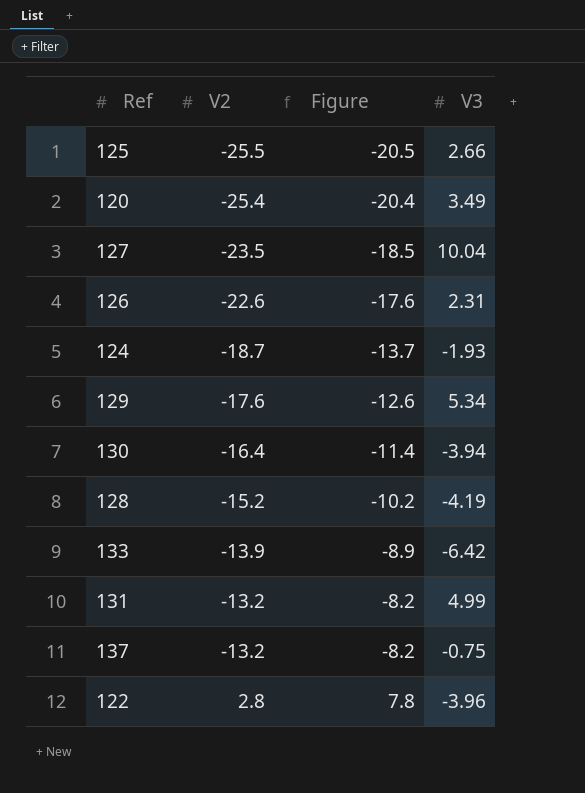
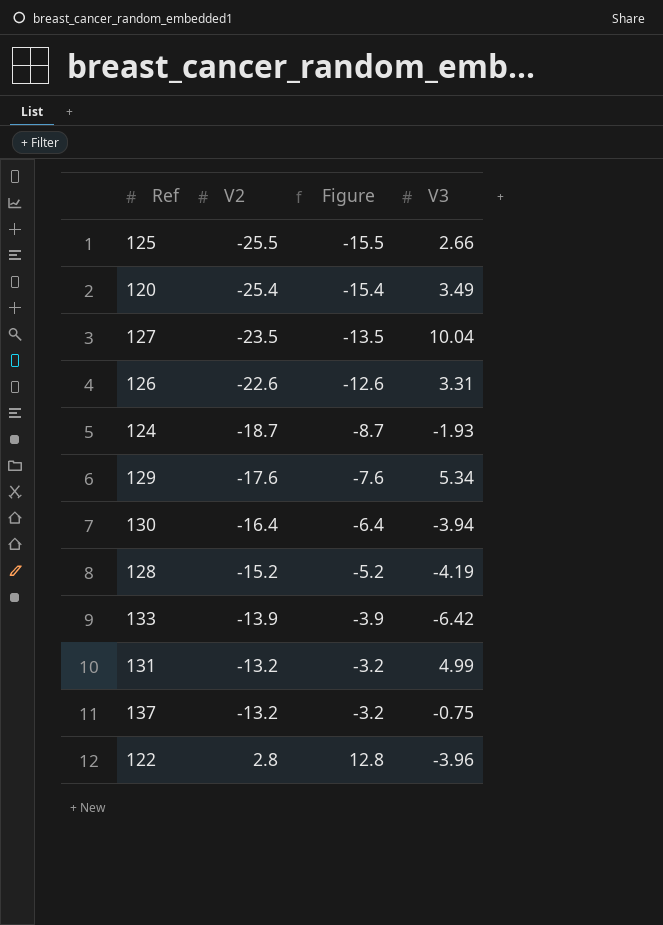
column Figure | formula: [V2] + 5 -> [V2] + 10
126 | V3: 2.31 -> 3.31

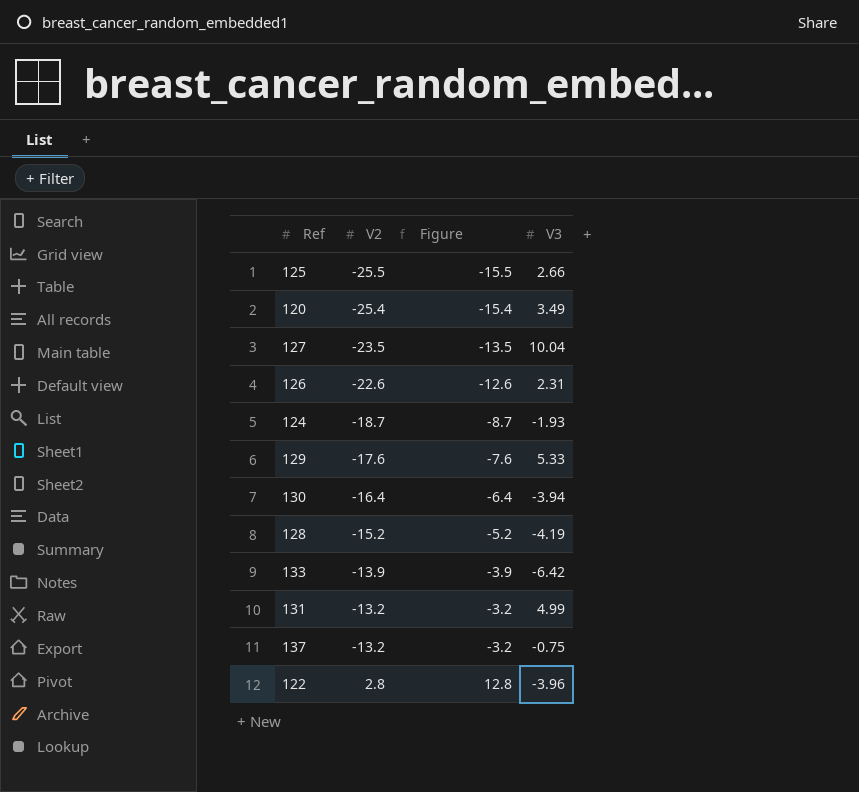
126 | V3: 3.31 -> 2.31
129 | V3: 5.34 -> 5.33

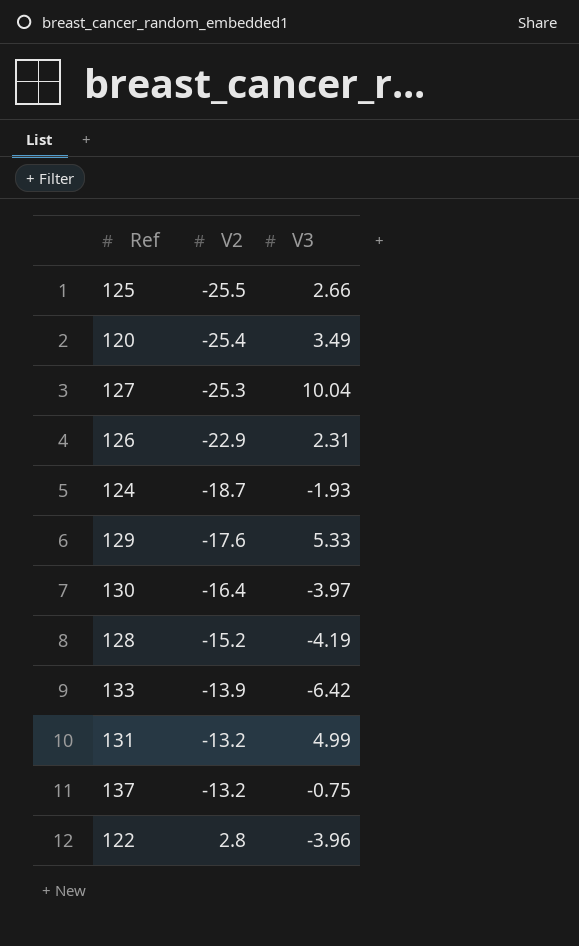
column Figure | formula: [V2] + 10 -> none
127 | V2: -23.5 -> -25.3
126 | V2: -22.6 -> -22.9
130 | V3: -3.94 -> -3.97

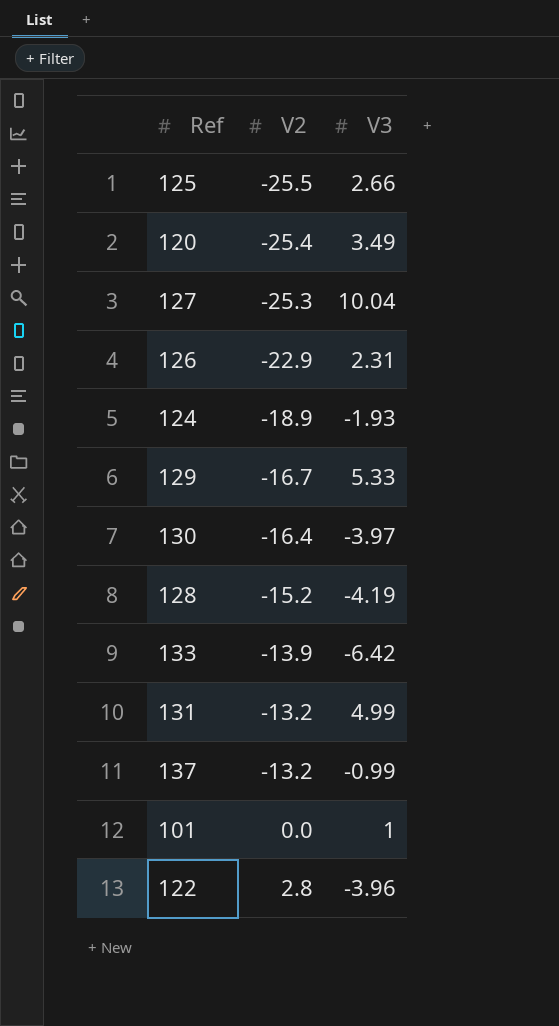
124 | V2: -18.7 -> -18.9
129 | V2: -17.6 -> -16.7
137 | V3: -0.75 -> -0.99
row 101: none -> 0.0 | 1

